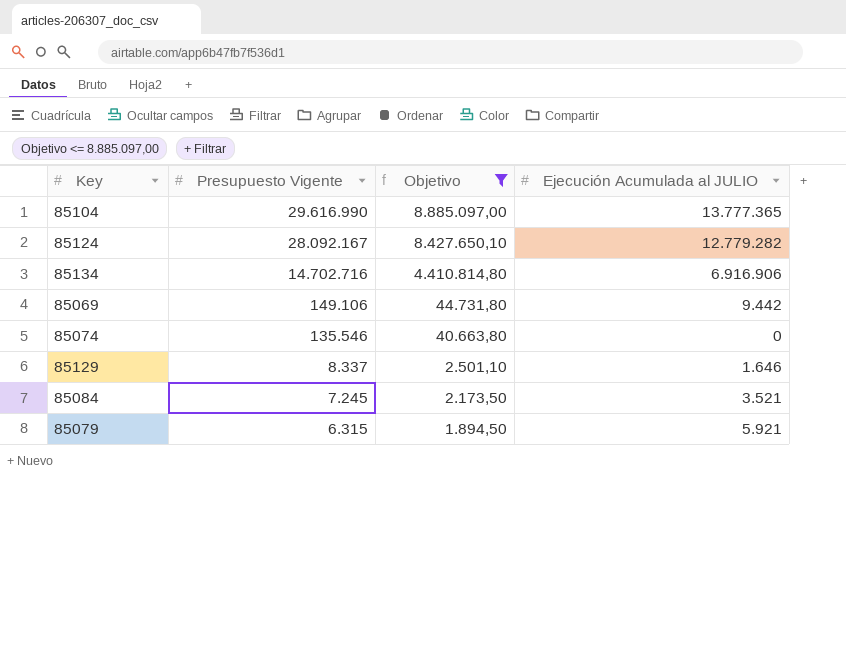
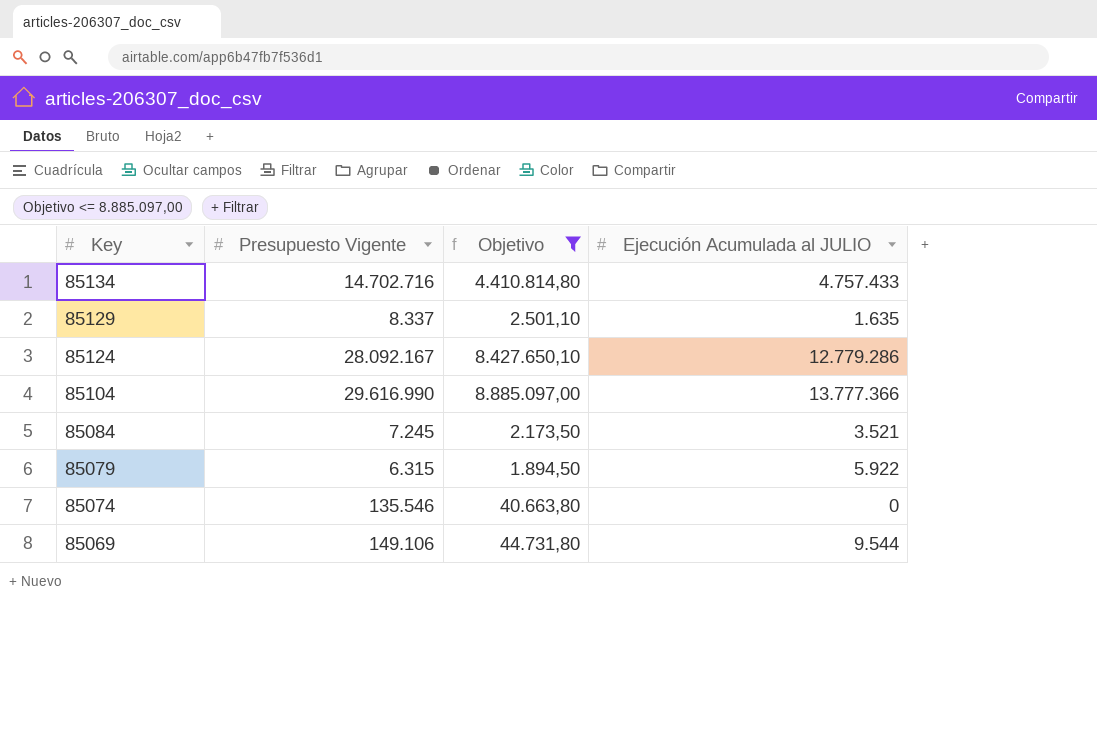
row order: Presupuesto Vigente descending -> Key descending
85134 | Ejecución Acumulada al JULIO: 6.916.906 -> 4.757.433
85129 | Ejecución Acumulada al JULIO: 1.646 -> 1.635
85124 | Ejecución Acumulada al JULIO: 12.779.282 -> 12.779.286
85104 | Ejecución Acumulada al JULIO: 13.777.365 -> 13.777.366
85079 | Ejecución Acumulada al JULIO: 5.921 -> 5.922
85069 | Ejecución Acumulada al JULIO: 9.442 -> 9.544

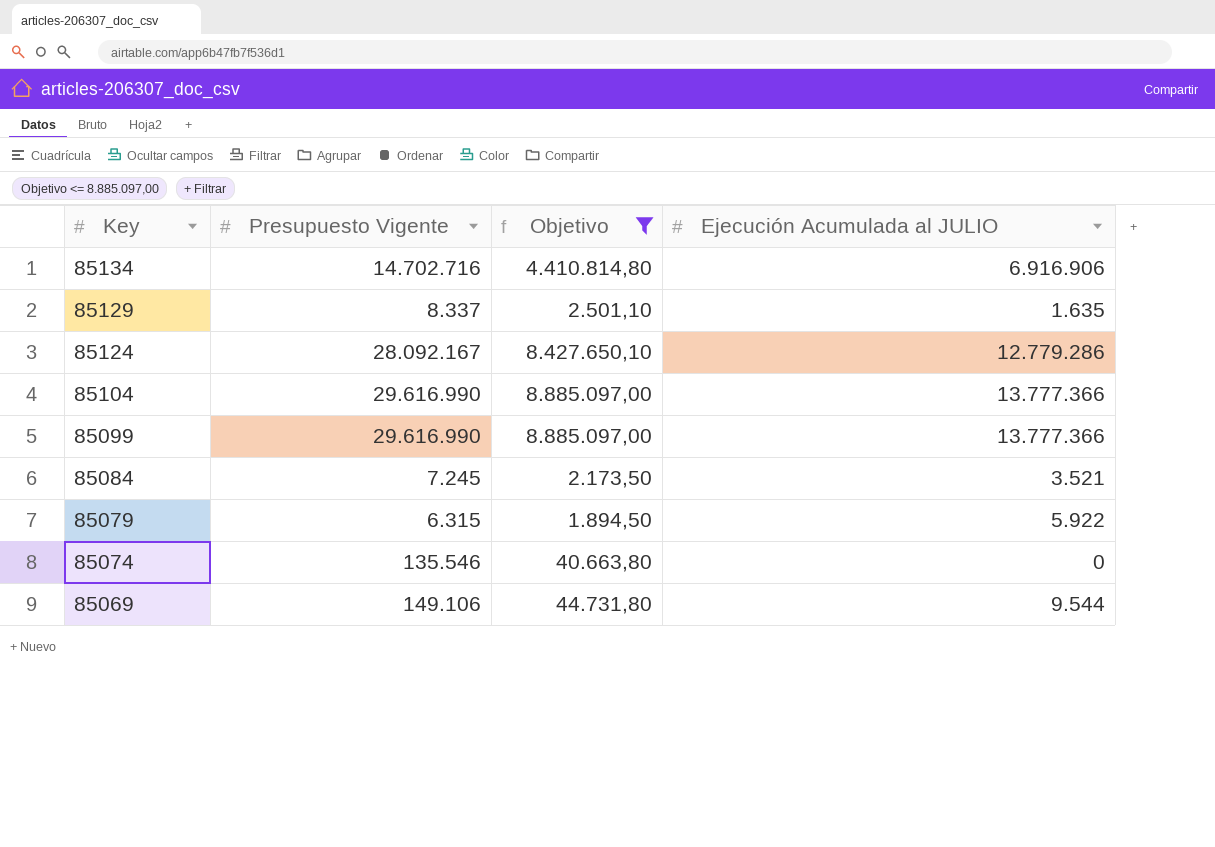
85134 | Ejecución Acumulada al JULIO: 4.757.433 -> 6.916.906
row 85099: none -> 29.616.990 | 8.885.097,00 | 13.777.366

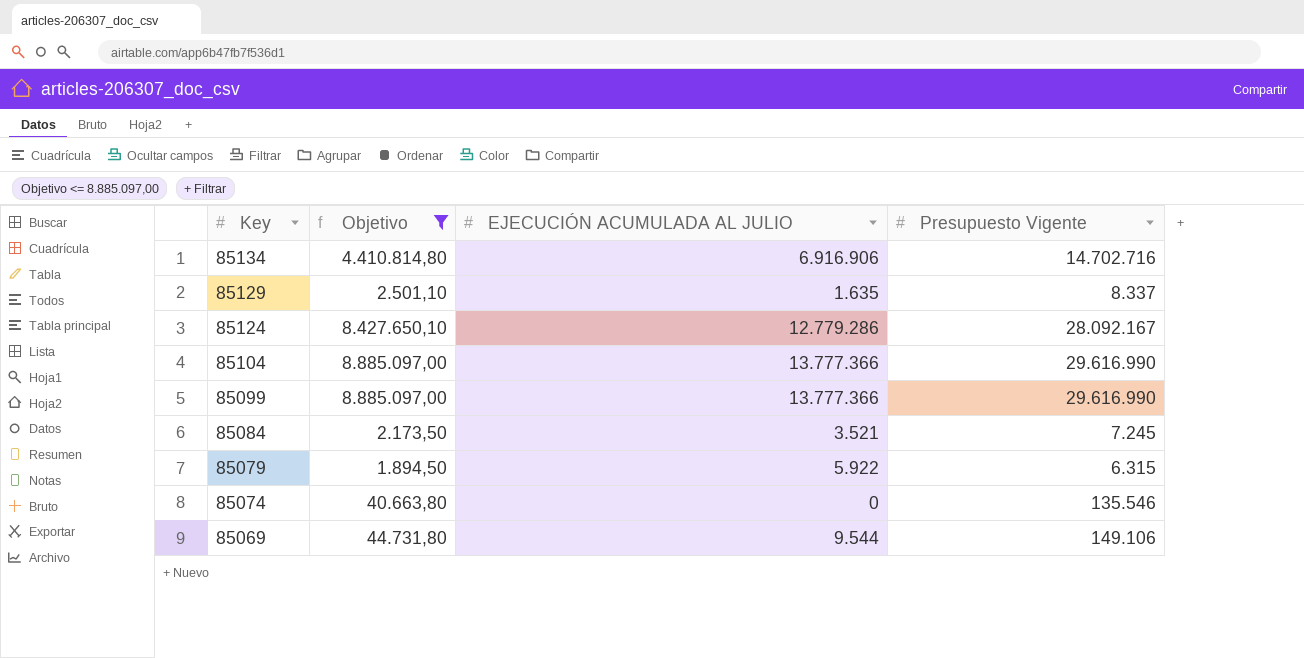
column name: Ejecución Acumulada al JULIO -> EJECUCIÓN ACUMULADA AL JULIO
column Presupuesto Vigente | position: 2 -> 4

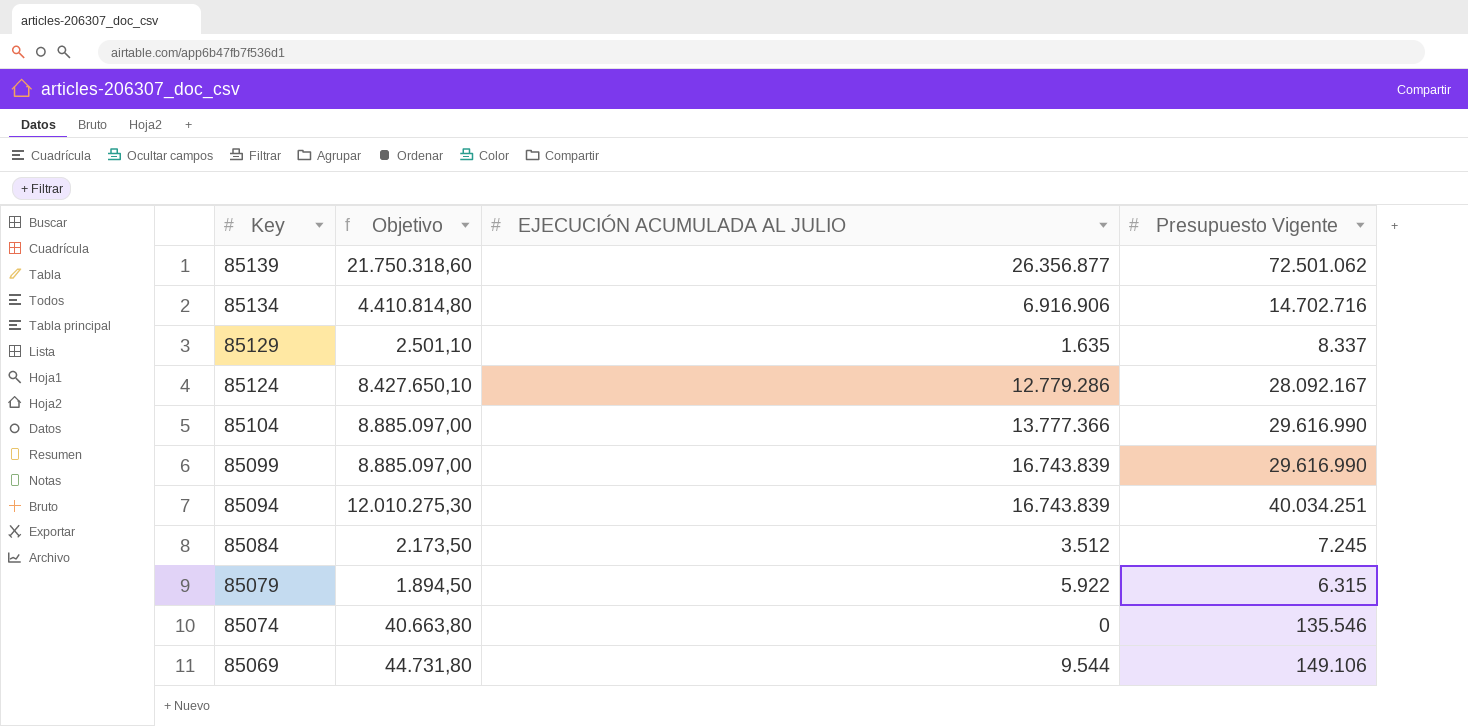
filter: Objetivo <= 8.885.097,00 -> none
85099 | EJECUCIÓN ACUMULADA AL JULIO: 13.777.366 -> 16.743.839
85084 | EJECUCIÓN ACUMULADA AL JULIO: 3.521 -> 3.512

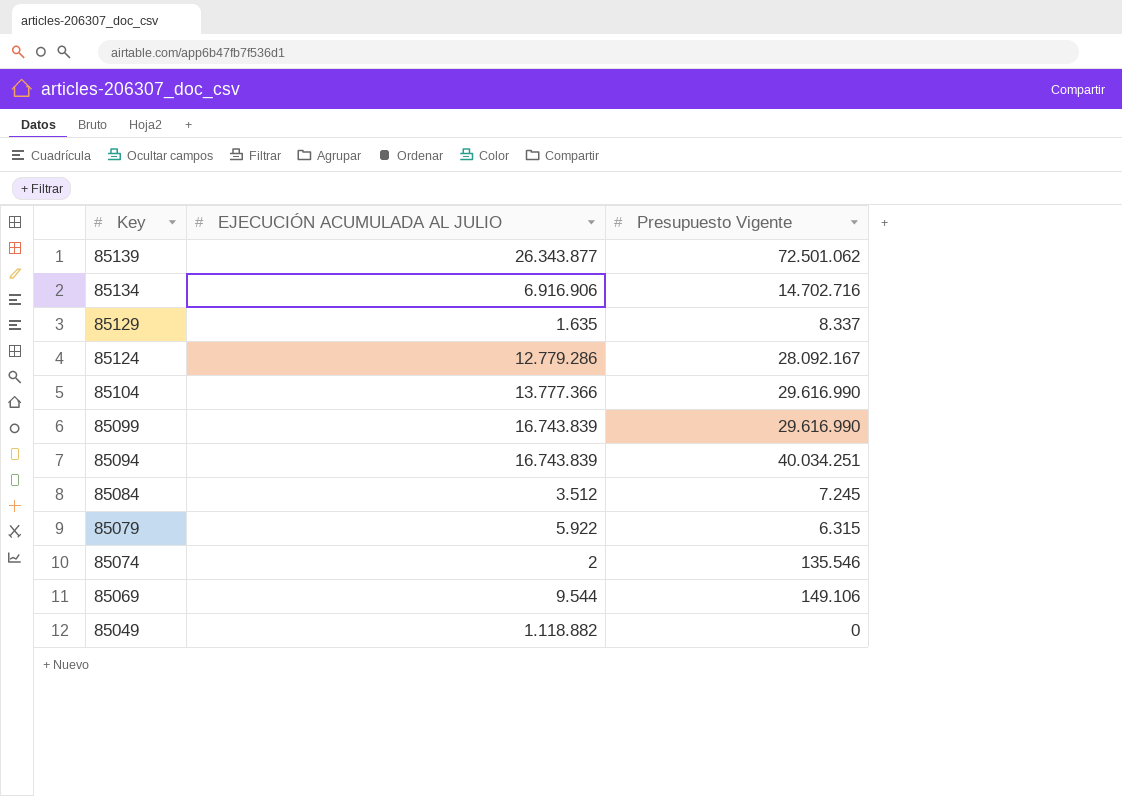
column Objetivo | formula: [Presupuesto Vigente] * 0,3 -> none
85139 | EJECUCIÓN ACUMULADA AL JULIO: 26.356.877 -> 26.343.877
85074 | EJECUCIÓN ACUMULADA AL JULIO: 0 -> 2
row 85049: none -> 1.118.882 | 0

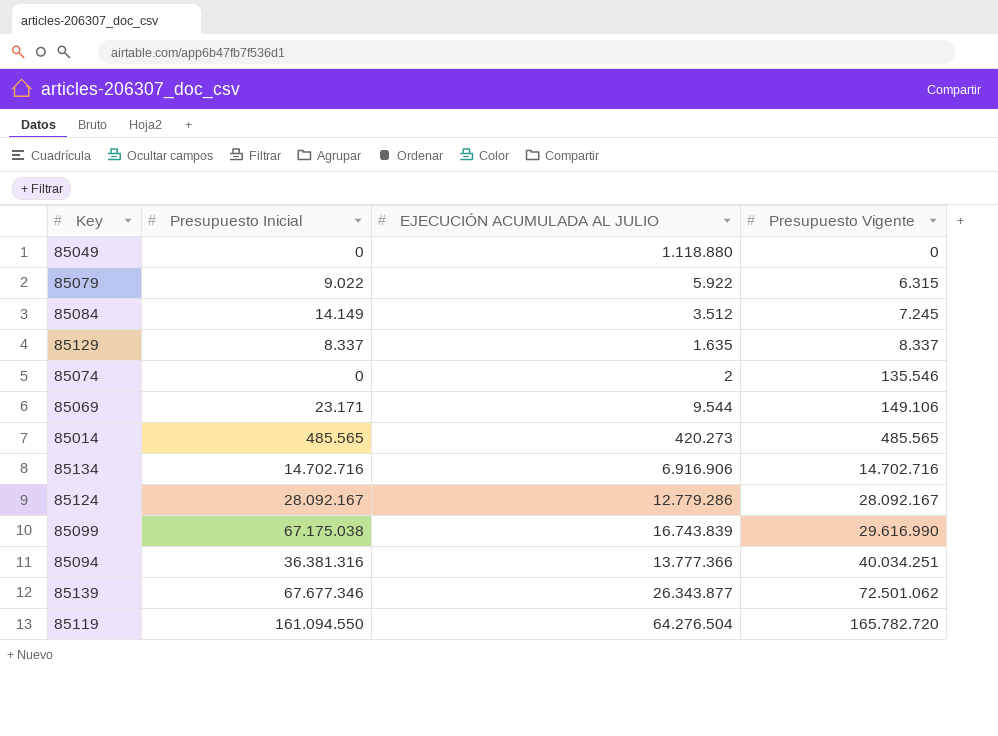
row order: Key descending -> Presupuesto Vigente ascending
column Presupuesto Inicial | position: none -> 2
row 85104: 13.777.366 | 29.616.990 -> none
85049 | EJECUCIÓN ACUMULADA AL JULIO: 1.118.882 -> 1.118.880
row 85014: none -> 485.565 | 420.273 | 485.565
85094 | EJECUCIÓN ACUMULADA AL JULIO: 16.743.839 -> 13.777.366
row 85119: none -> 161.094.550 | 64.276.504 | 165.782.720

